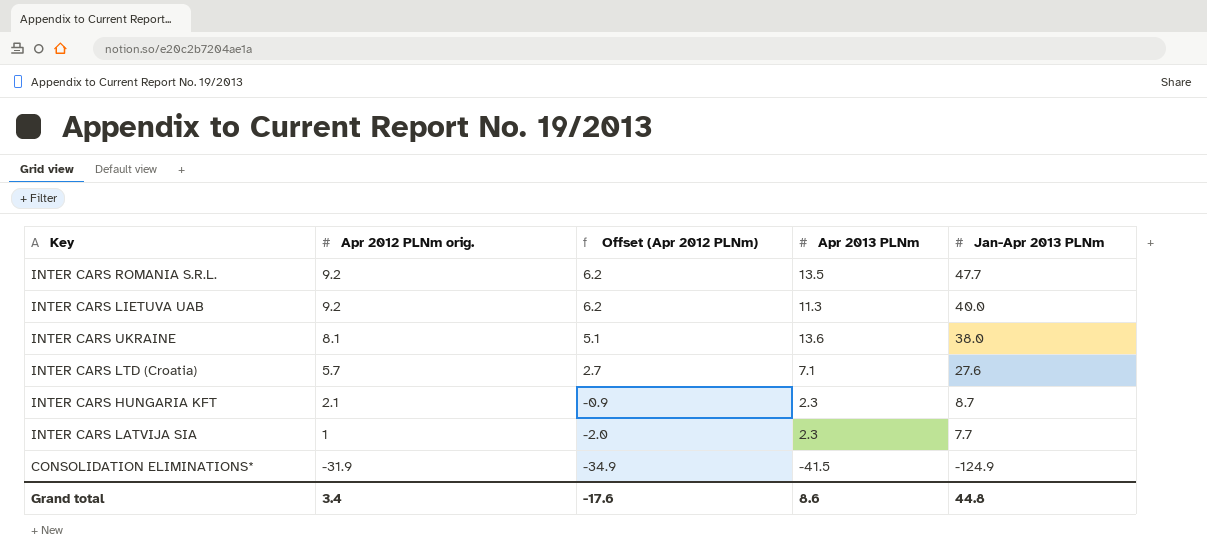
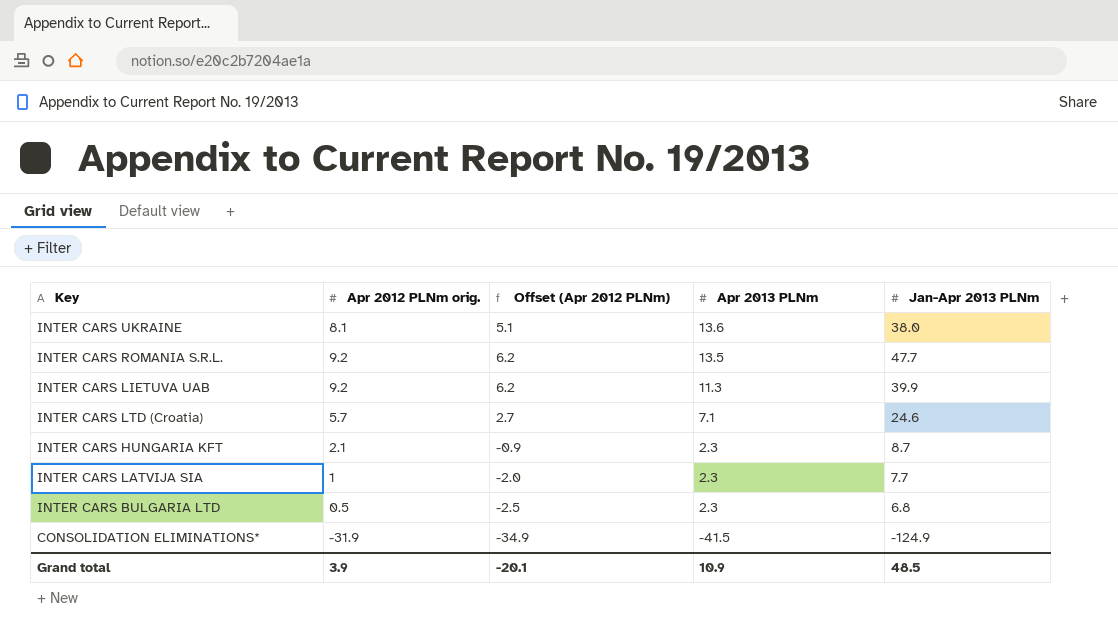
row order: Apr 2012 PLNm orig. descending -> Apr 2013 PLNm descending
INTER CARS LIETUVA UAB | Jan-Apr 2013 PLNm: 40.0 -> 39.9
INTER CARS LTD (Croatia) | Jan-Apr 2013 PLNm: 27.6 -> 24.6
row INTER CARS BULGARIA LTD: none -> 0.5 | -2.5 | 2.3 | 6.8
Grand total | Apr 2012 PLNm orig.: 3.4 -> 3.9
Grand total | Offset (Apr 2012 PLNm): -17.6 -> -20.1
Grand total | Apr 2013 PLNm: 8.6 -> 10.9
Grand total | Jan-Apr 2013 PLNm: 44.8 -> 48.5

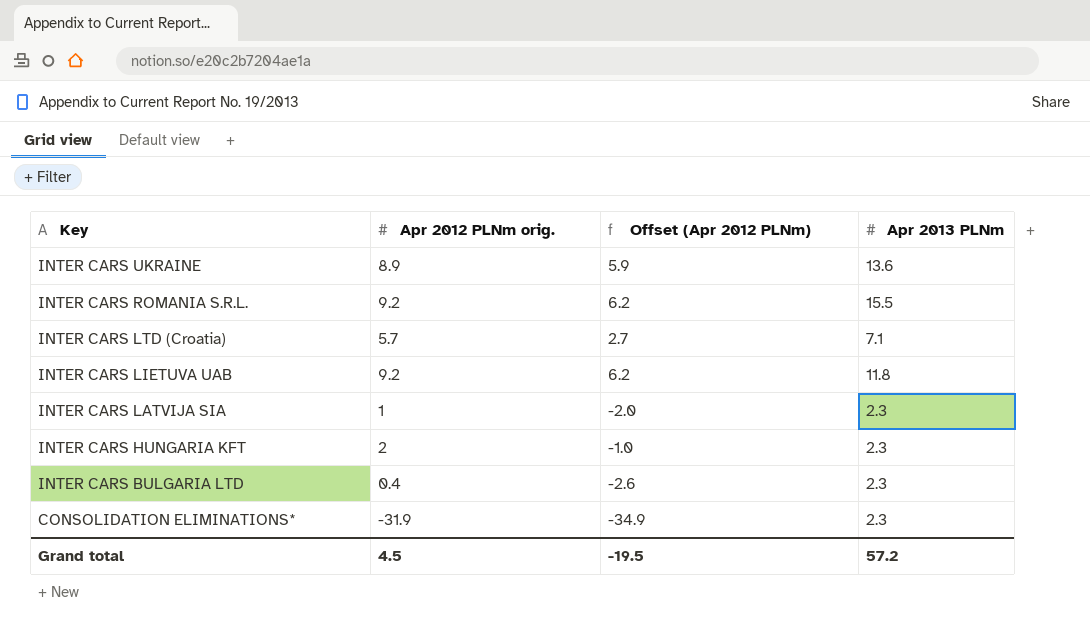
row order: Apr 2013 PLNm descending -> Key descending
column Jan-Apr 2013 PLNm | position: 5 -> none
INTER CARS UKRAINE | Apr 2012 PLNm orig.: 8.1 -> 8.9
INTER CARS UKRAINE | Offset (Apr 2012 PLNm): 5.1 -> 5.9
INTER CARS ROMANIA S.R.L. | Apr 2013 PLNm: 13.5 -> 15.5
INTER CARS LIETUVA UAB | Apr 2013 PLNm: 11.3 -> 11.8
INTER CARS HUNGARIA KFT | Apr 2012 PLNm orig.: 2.1 -> 2
INTER CARS HUNGARIA KFT | Offset (Apr 2012 PLNm): -0.9 -> -1.0
INTER CARS BULGARIA LTD | Apr 2012 PLNm orig.: 0.5 -> 0.4
INTER CARS BULGARIA LTD | Offset (Apr 2012 PLNm): -2.5 -> -2.6
CONSOLIDATION ELIMINATIONS* | Apr 2013 PLNm: -41.5 -> 2.3
Grand total | Apr 2012 PLNm orig.: 3.9 -> 4.5
Grand total | Offset (Apr 2012 PLNm): -20.1 -> -19.5
Grand total | Apr 2013 PLNm: 10.9 -> 57.2

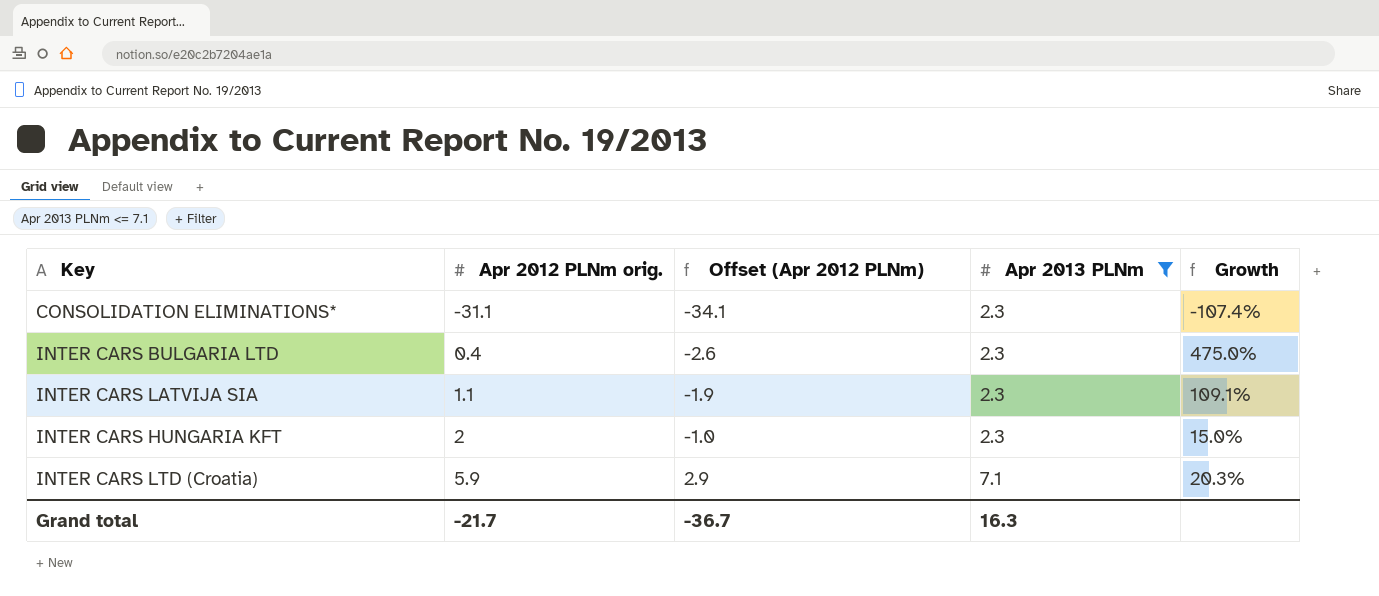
filter: none -> Apr 2013 PLNm <= 7.1
row order: Key descending -> Apr 2012 PLNm orig. ascending
column Growth | formula: none -> ([Apr 2013 PLNm] - [Apr 2012 PLNm orig.]) / [Apr 2012 PLNm orig.]
CONSOLIDATION ELIMINATIONS* | Apr 2012 PLNm orig.: -31.9 -> -31.1
CONSOLIDATION ELIMINATIONS* | Offset (Apr 2012 PLNm): -34.9 -> -34.1
INTER CARS LATVIJA SIA | Apr 2012 PLNm orig.: 1 -> 1.1
INTER CARS LATVIJA SIA | Offset (Apr 2012 PLNm): -2.0 -> -1.9
INTER CARS LTD (Croatia) | Apr 2012 PLNm orig.: 5.7 -> 5.9
INTER CARS LTD (Croatia) | Offset (Apr 2012 PLNm): 2.7 -> 2.9
Grand total | Apr 2012 PLNm orig.: 4.5 -> -21.7
Grand total | Offset (Apr 2012 PLNm): -19.5 -> -36.7
Grand total | Apr 2013 PLNm: 57.2 -> 16.3

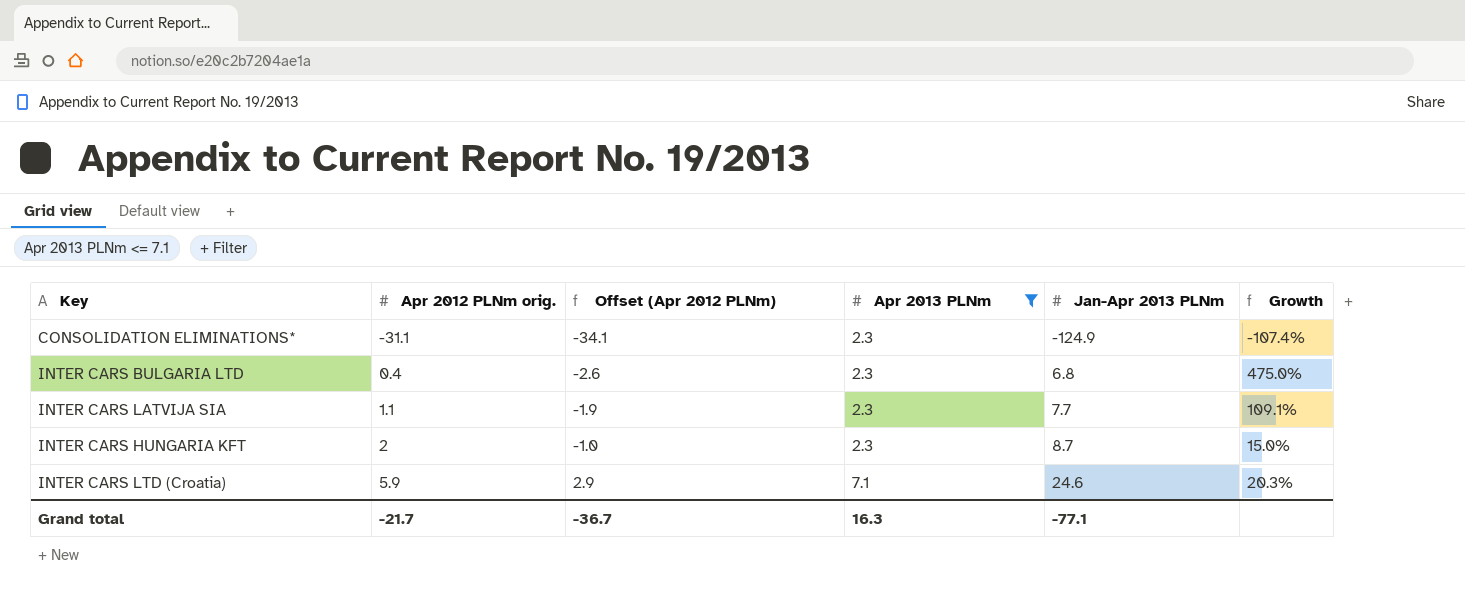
column Jan-Apr 2013 PLNm | position: none -> 5

